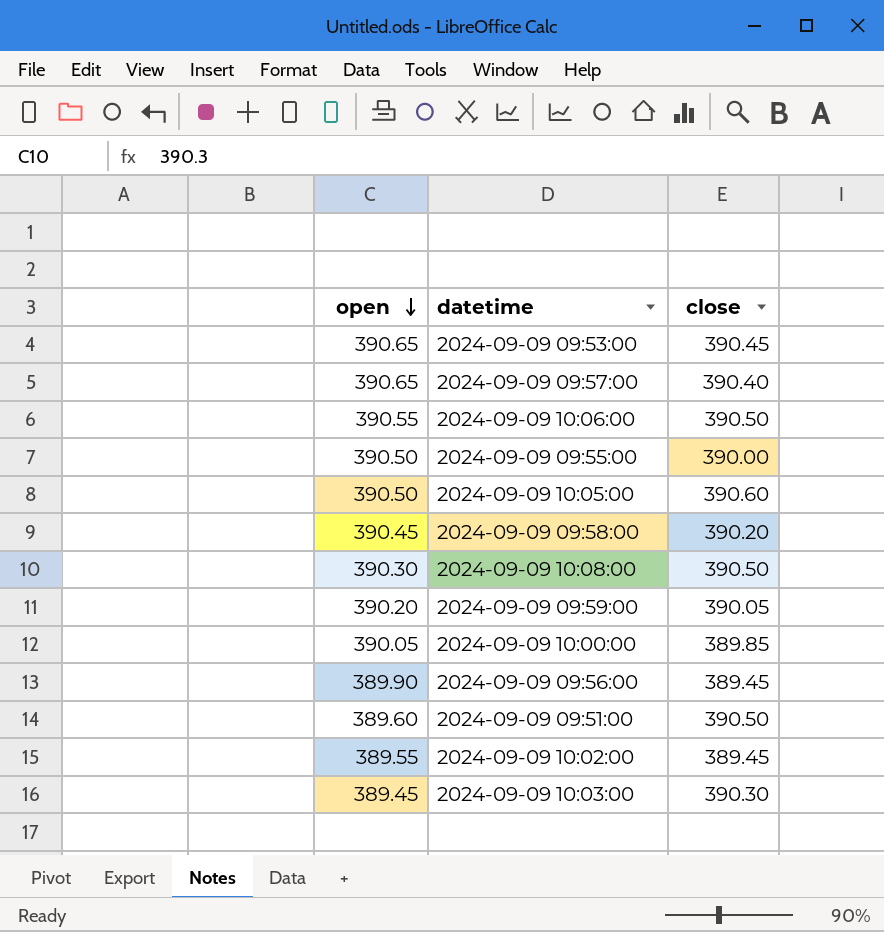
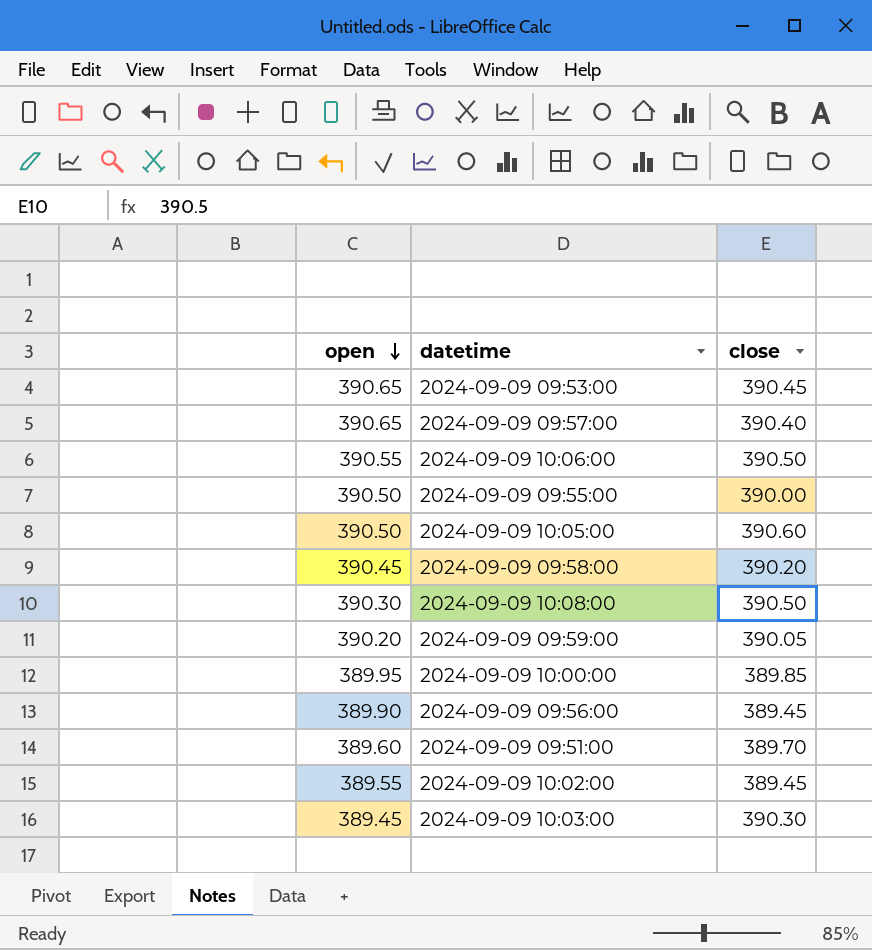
2024-09-09 10:00:00 | open: 390.05 -> 389.95
2024-09-09 09:51:00 | close: 390.50 -> 389.70

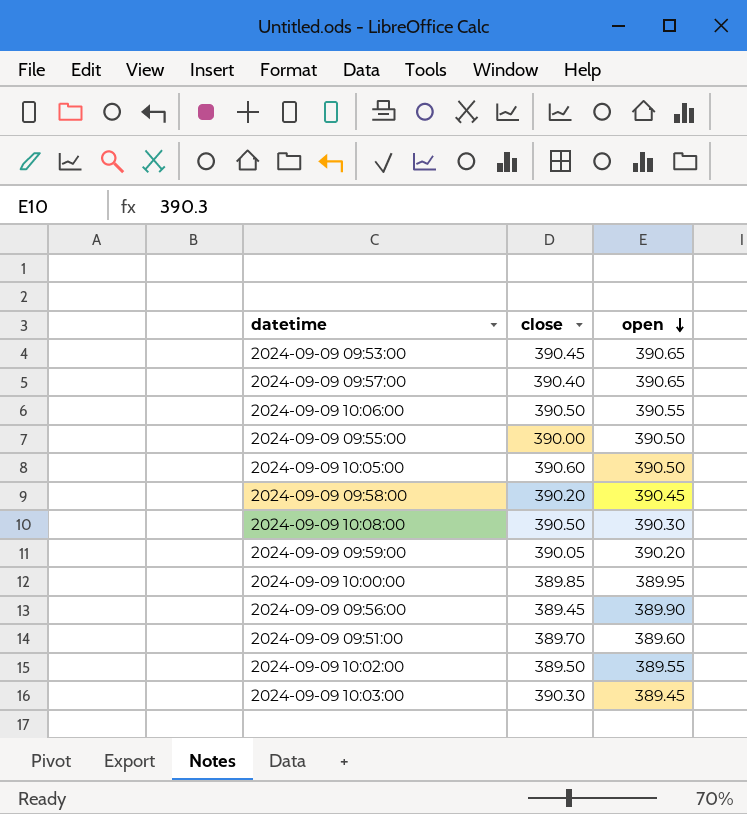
column open | position: 1 -> 3
2024-09-09 10:02:00 | close: 389.45 -> 389.50

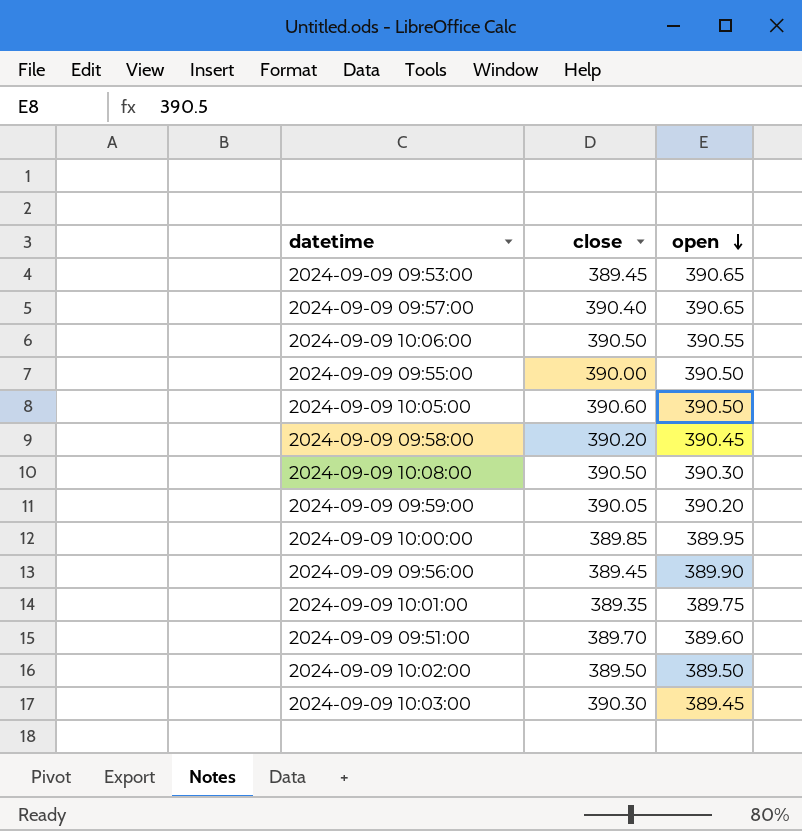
2024-09-09 09:53:00 | close: 390.45 -> 389.45
row 2024-09-09 10:01:00: none -> 389.35 | 389.75
2024-09-09 10:02:00 | open: 389.55 -> 389.50

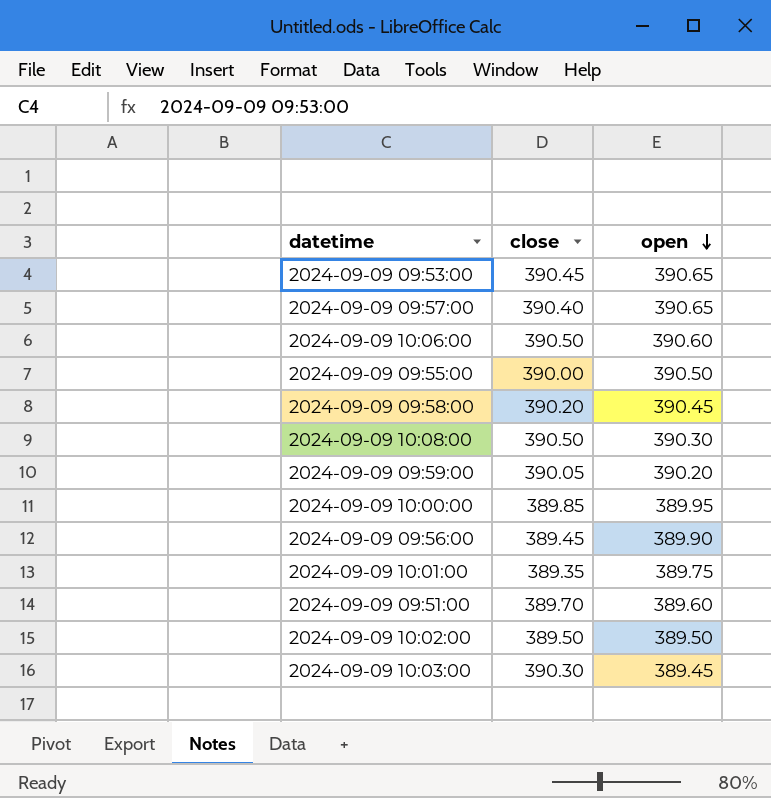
row 2024-09-09 10:05:00: 390.60 | 390.50 -> none
2024-09-09 09:53:00 | close: 389.45 -> 390.45
2024-09-09 10:06:00 | open: 390.55 -> 390.60

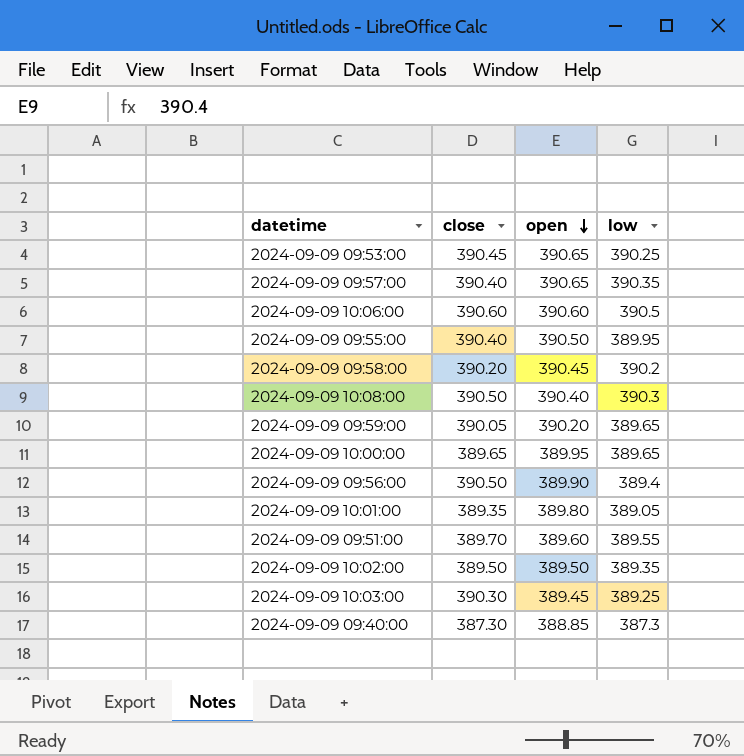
column low | position: none -> 4
2024-09-09 10:06:00 | close: 390.50 -> 390.60
2024-09-09 09:55:00 | close: 390.00 -> 390.40
2024-09-09 10:08:00 | open: 390.30 -> 390.40
2024-09-09 10:00:00 | close: 389.85 -> 389.65
2024-09-09 09:56:00 | close: 389.45 -> 390.50
2024-09-09 10:01:00 | open: 389.75 -> 389.80
row 2024-09-09 09:40:00: none -> 387.30 | 388.85 | 387.3

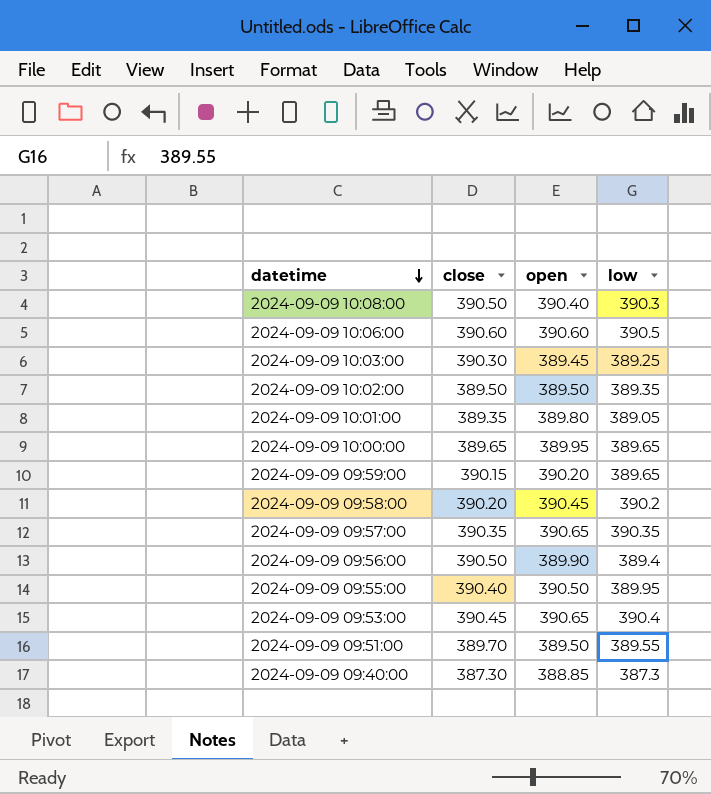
row order: open descending -> datetime descending
2024-09-09 09:59:00 | close: 390.05 -> 390.15
2024-09-09 09:57:00 | close: 390.40 -> 390.35
2024-09-09 09:53:00 | low: 390.25 -> 390.4
2024-09-09 09:51:00 | open: 389.60 -> 389.50

